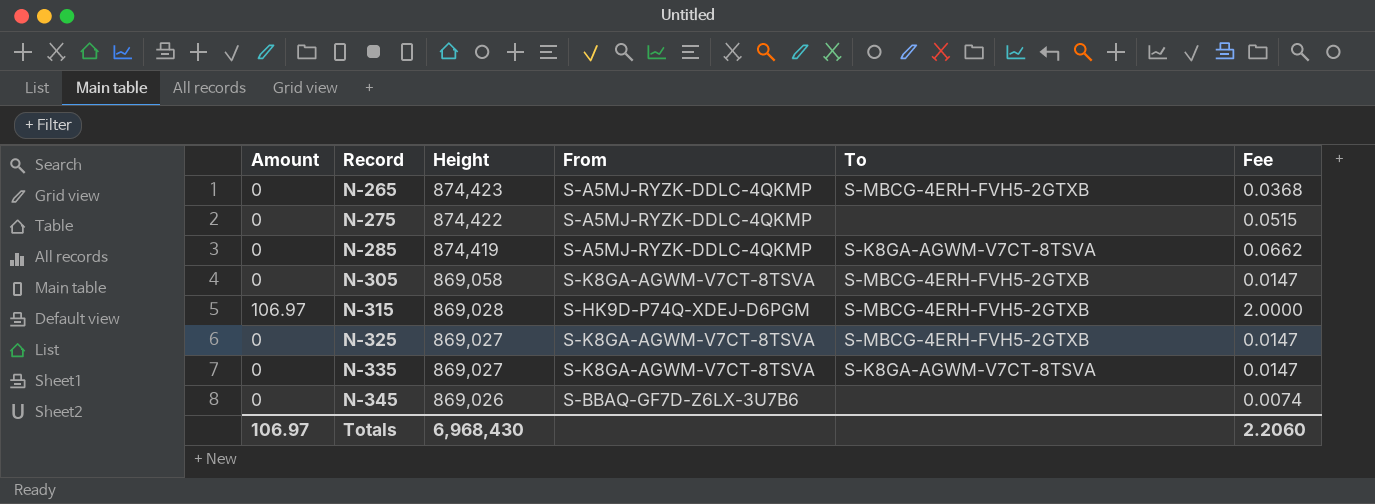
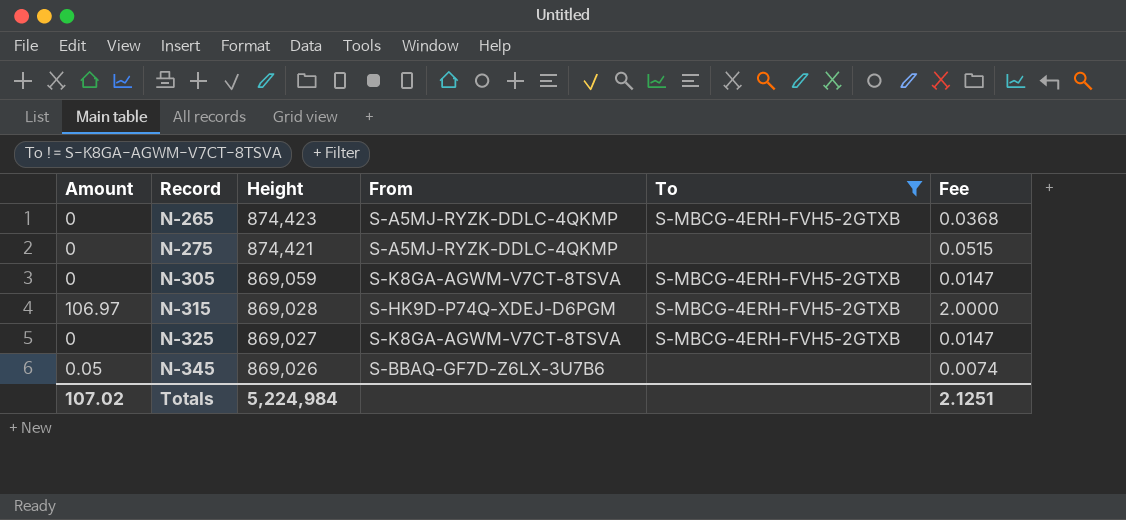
filter: none -> To != S-K8GA-AGWM-V7CT-8TSVA
N-275 | Height: 874,422 -> 874,421
N-305 | Height: 869,058 -> 869,059
N-345 | Amount: 0 -> 0.05
Totals | Amount: 106.97 -> 107.02
Totals | Height: 6,968,430 -> 5,224,984
Totals | Fee: 2.2060 -> 2.1251

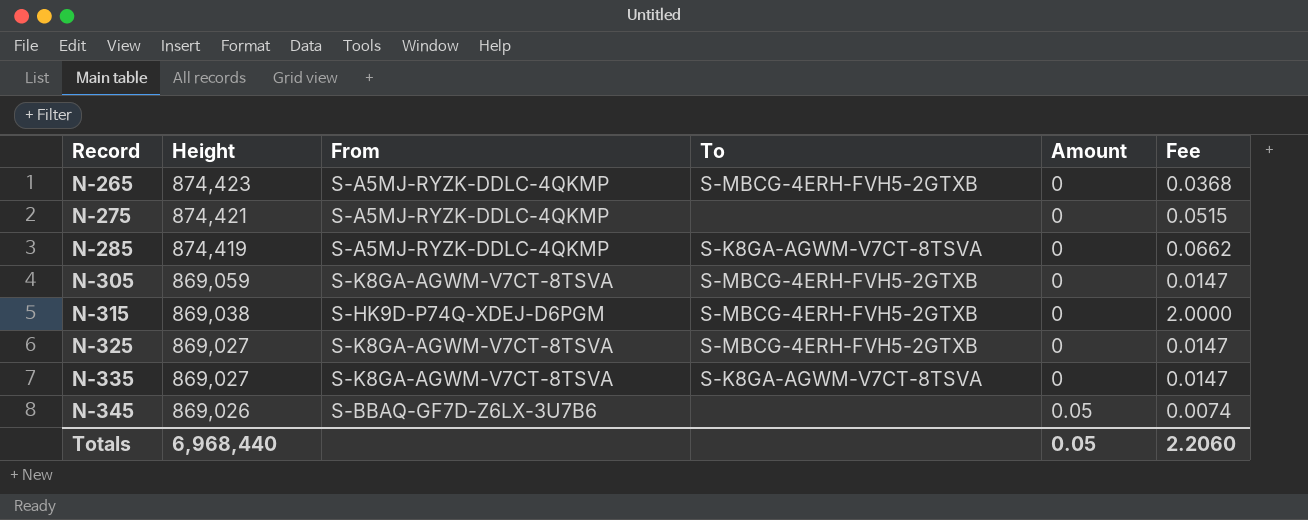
filter: To != S-K8GA-AGWM-V7CT-8TSVA -> none
column Amount | position: 1 -> 5
N-315 | Height: 869,028 -> 869,038
N-315 | Amount: 106.97 -> 0
Totals | Height: 5,224,984 -> 6,968,440
Totals | Amount: 107.02 -> 0.05
Totals | Fee: 2.1251 -> 2.2060

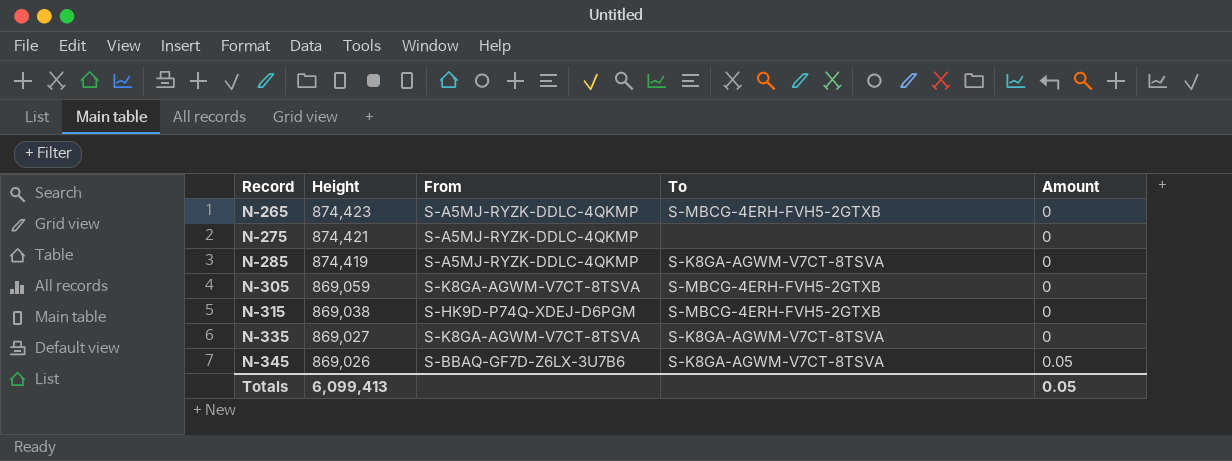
column Fee | position: 6 -> none
row N-325: 869,027 | S-K8GA-AGWM-V7CT-8TSVA | S-MBCG-4ERH-FVH5-2GTXB | 0 | 0.0147 -> none
N-345 | To: none -> S-K8GA-AGWM-V7CT-8TSVA
Totals | Height: 6,968,440 -> 6,099,413

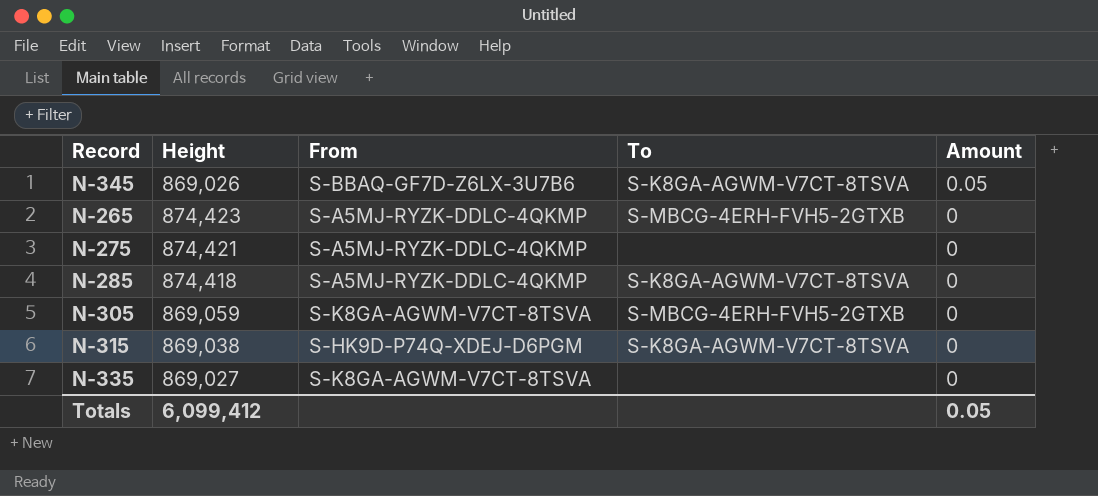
row order: Record ascending -> Amount descending
N-285 | Height: 874,419 -> 874,418
N-315 | To: S-MBCG-4ERH-FVH5-2GTXB -> S-K8GA-AGWM-V7CT-8TSVA
N-335 | To: S-K8GA-AGWM-V7CT-8TSVA -> none
Totals | Height: 6,099,413 -> 6,099,412

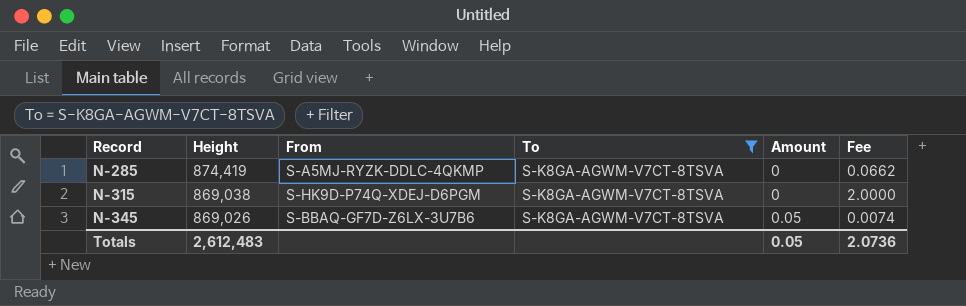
filter: none -> To = S-K8GA-AGWM-V7CT-8TSVA
row order: Amount descending -> Record ascending
column Fee | position: none -> 6
N-285 | Height: 874,418 -> 874,419
Totals | Height: 6,099,412 -> 2,612,483

